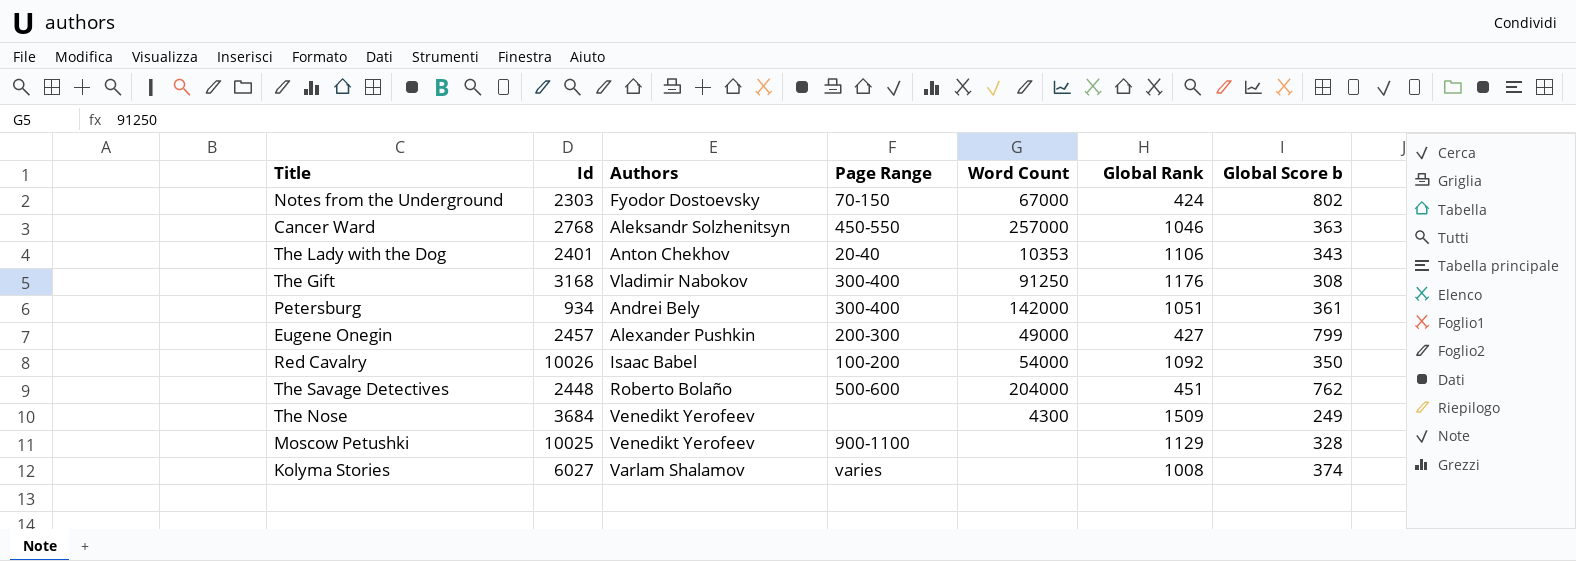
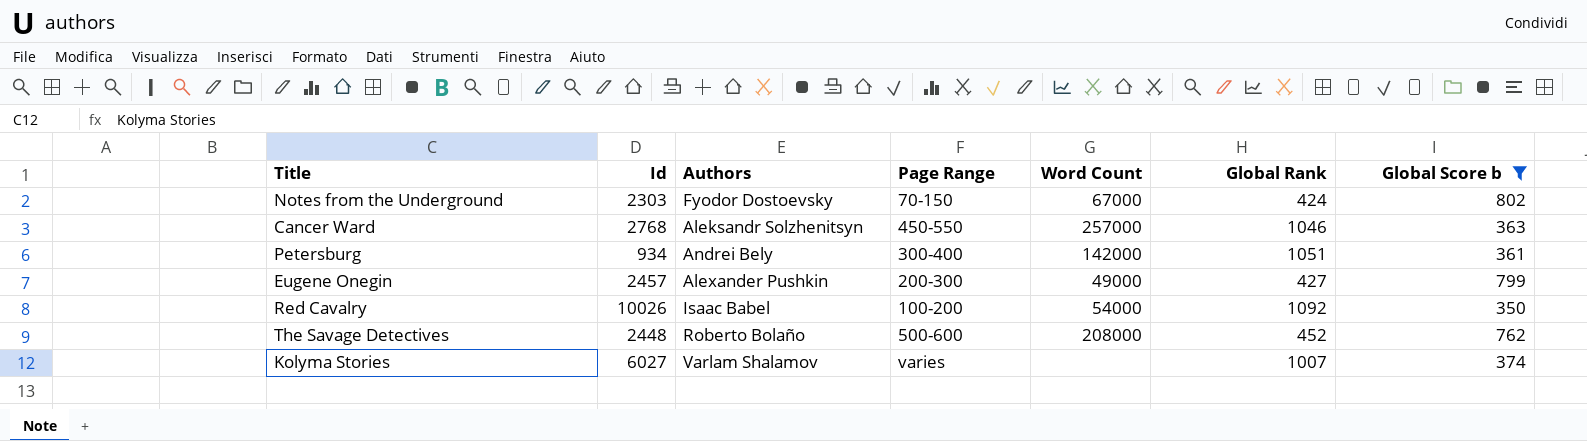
filter: none -> Global Score b >= 350
The Savage Detectives | Word Count: 204000 -> 208000
The Savage Detectives | Global Rank: 451 -> 452
Kolyma Stories | Global Rank: 1008 -> 1007

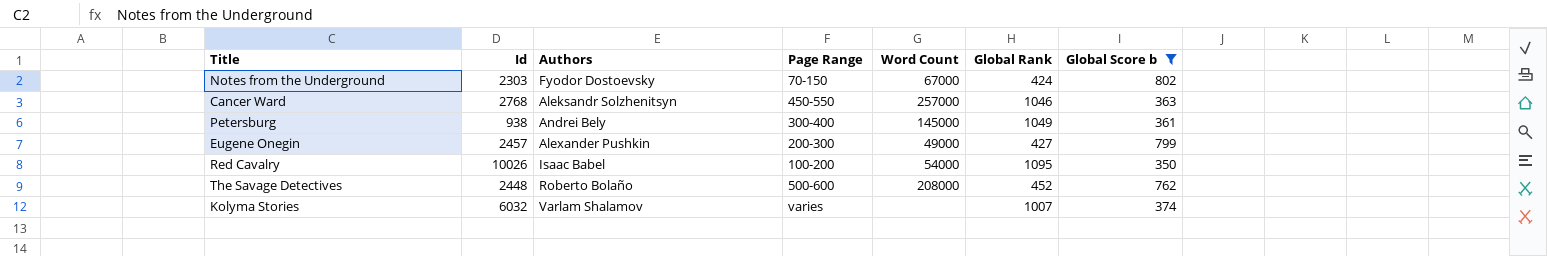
Petersburg | Id: 934 -> 938
Petersburg | Word Count: 142000 -> 145000
Petersburg | Global Rank: 1051 -> 1049
Red Cavalry | Global Rank: 1092 -> 1095
Kolyma Stories | Id: 6027 -> 6032

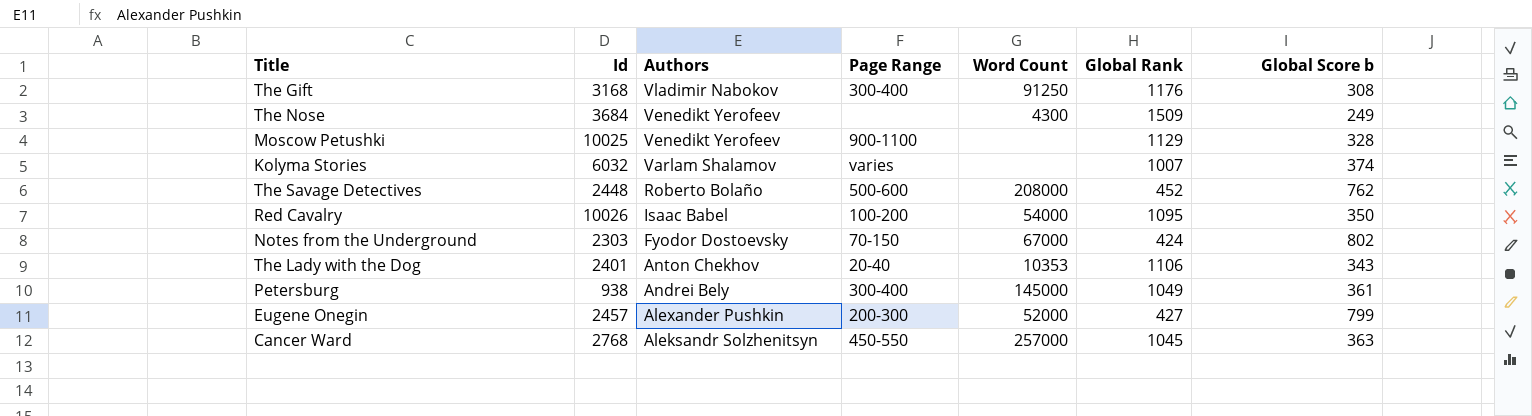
filter: Global Score b >= 350 -> none
row order: none -> Authors descending
Eugene Onegin | Word Count: 49000 -> 52000
Cancer Ward | Global Rank: 1046 -> 1045

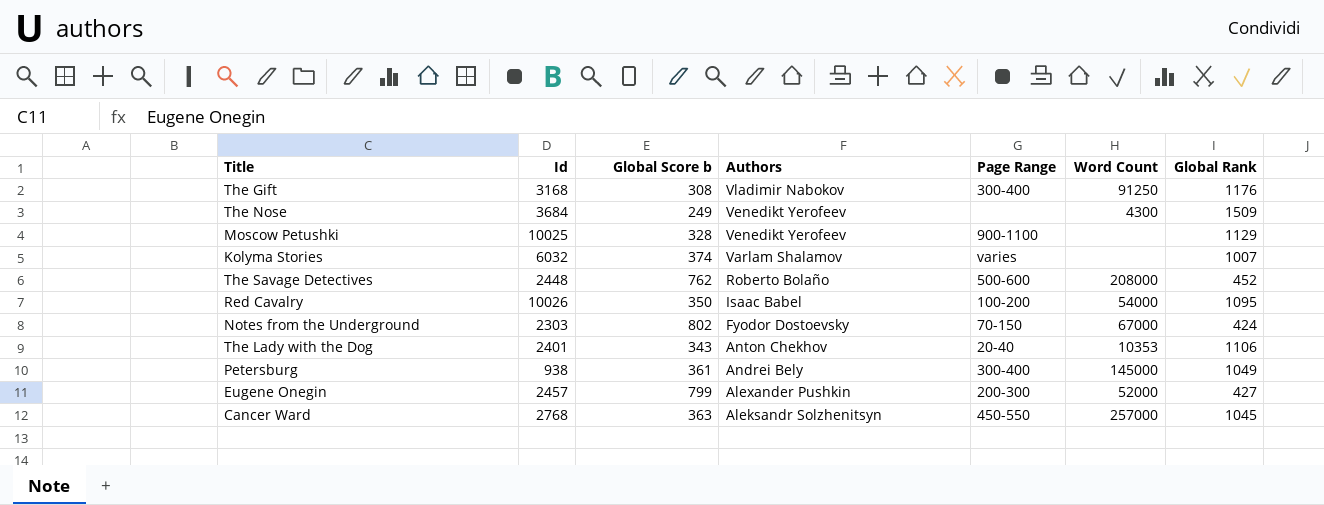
column Global Score b | position: 7 -> 3

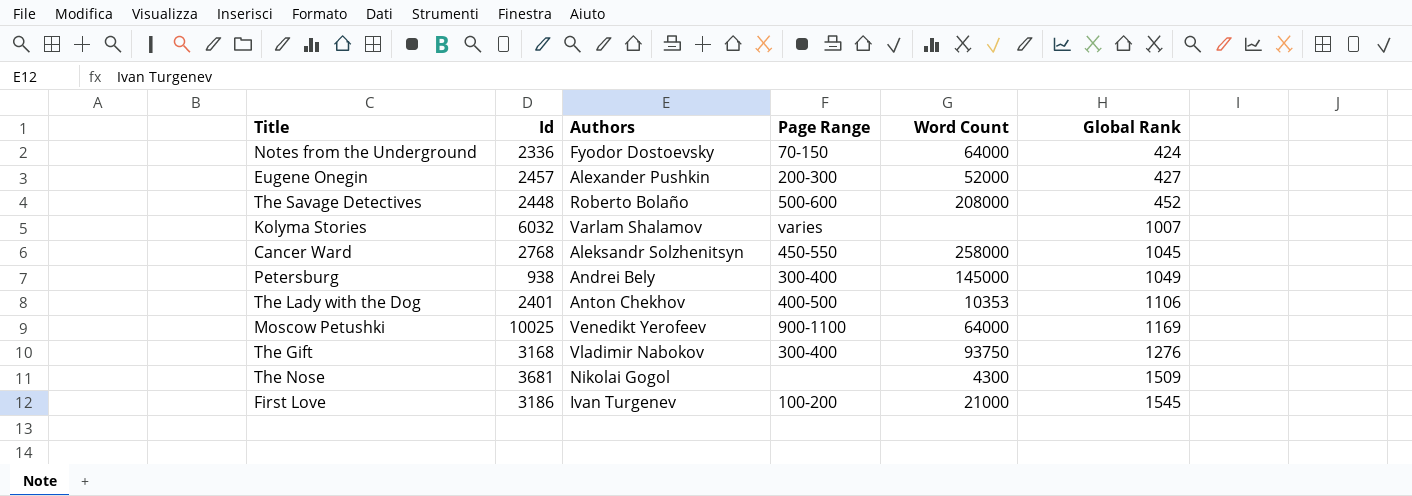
row order: Authors descending -> Global Rank ascending
column Global Score b | position: 3 -> none
row Red Cavalry: 10026 | 350 | Isaac Babel | 100-200 | 54000 | 1095 -> none
Notes from the Underground | Id: 2303 -> 2336
Notes from the Underground | Word Count: 67000 -> 64000
Cancer Ward | Word Count: 257000 -> 258000
The Lady with the Dog | Page Range: 20-40 -> 400-500
Moscow Petushki | Word Count: none -> 64000
Moscow Petushki | Global Rank: 1129 -> 1169
The Gift | Word Count: 91250 -> 93750
The Gift | Global Rank: 1176 -> 1276
The Nose | Id: 3684 -> 3681
The Nose | Authors: Venedikt Yerofeev -> Nikolai Gogol
row First Love: none -> 3186 | Ivan Turgenev | 100-200 | 21000 | 1545

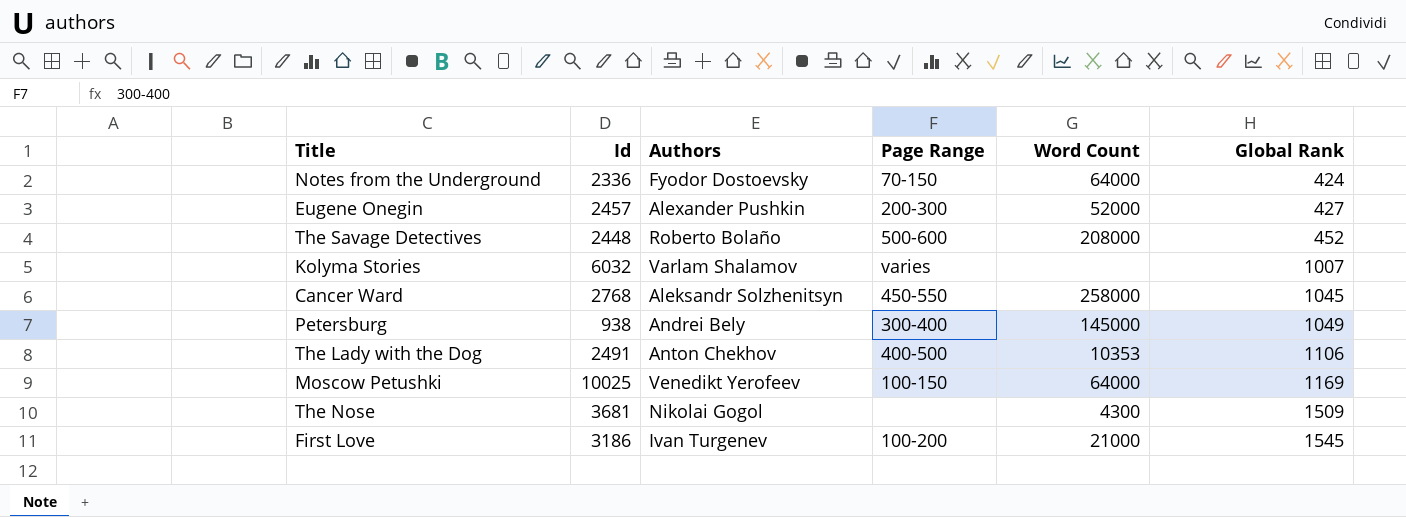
row The Gift: 3168 | Vladimir Nabokov | 300-400 | 93750 | 1276 -> none
The Lady with the Dog | Id: 2401 -> 2491
Moscow Petushki | Page Range: 900-1100 -> 100-150

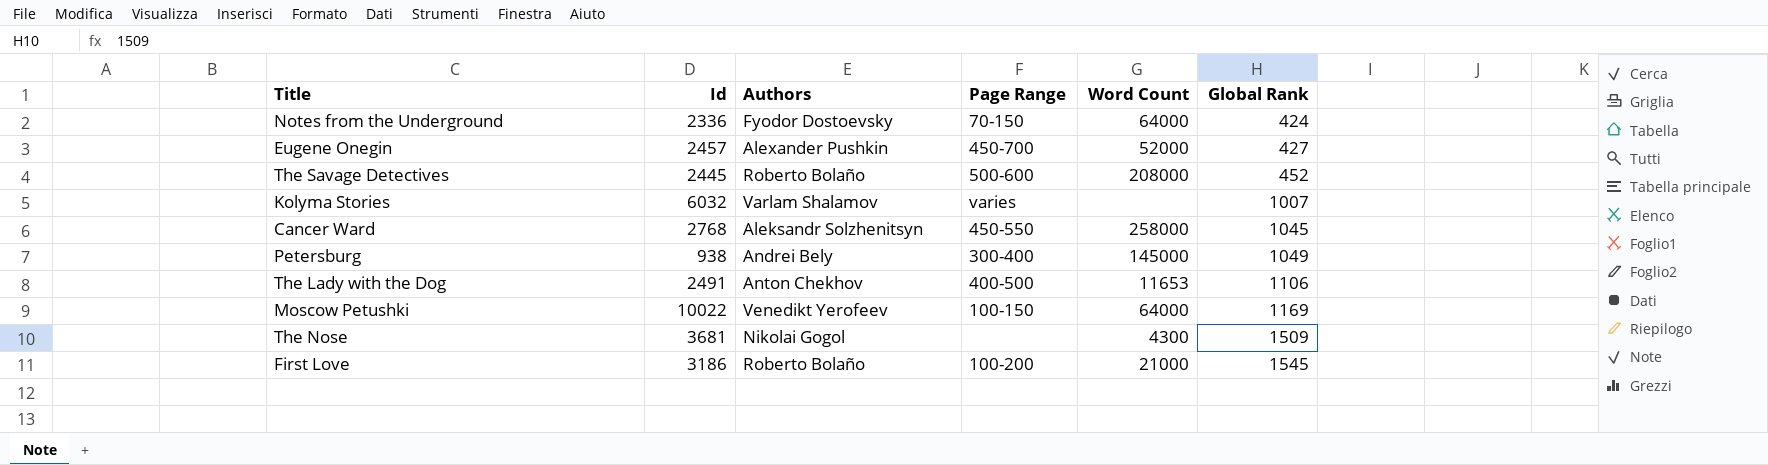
Eugene Onegin | Page Range: 200-300 -> 450-700
The Savage Detectives | Id: 2448 -> 2445
The Lady with the Dog | Word Count: 10353 -> 11653
Moscow Petushki | Id: 10025 -> 10022
First Love | Authors: Ivan Turgenev -> Roberto Bolaño

